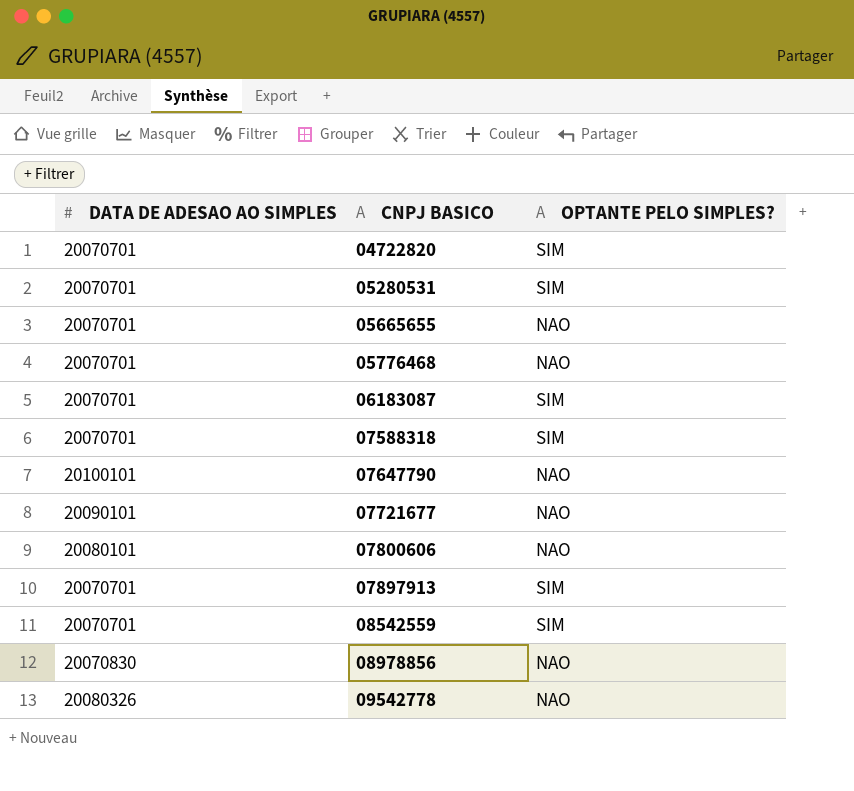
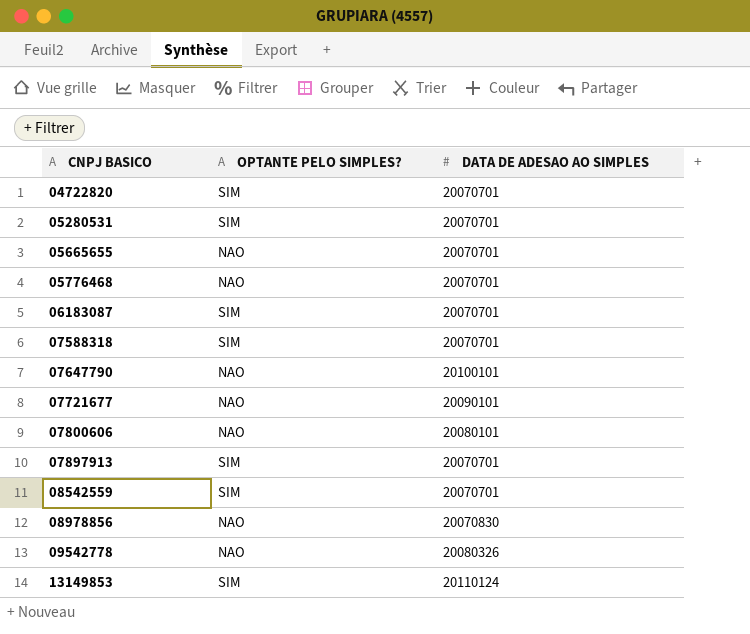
column DATA DE ADESAO AO SIMPLES | position: 1 -> 3
row 13149853: none -> SIM | 20110124

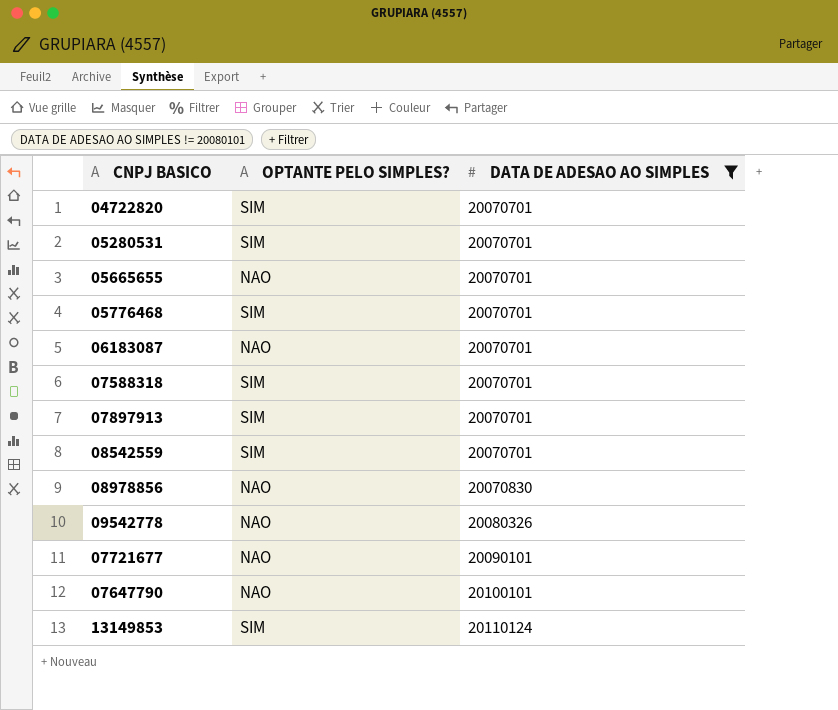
filter: none -> DATA DE ADESAO AO SIMPLES != 20080101
row order: CNPJ BASICO ascending -> DATA DE ADESAO AO SIMPLES ascending
05776468 | OPTANTE PELO SIMPLES?: NAO -> SIM
06183087 | OPTANTE PELO SIMPLES?: SIM -> NAO

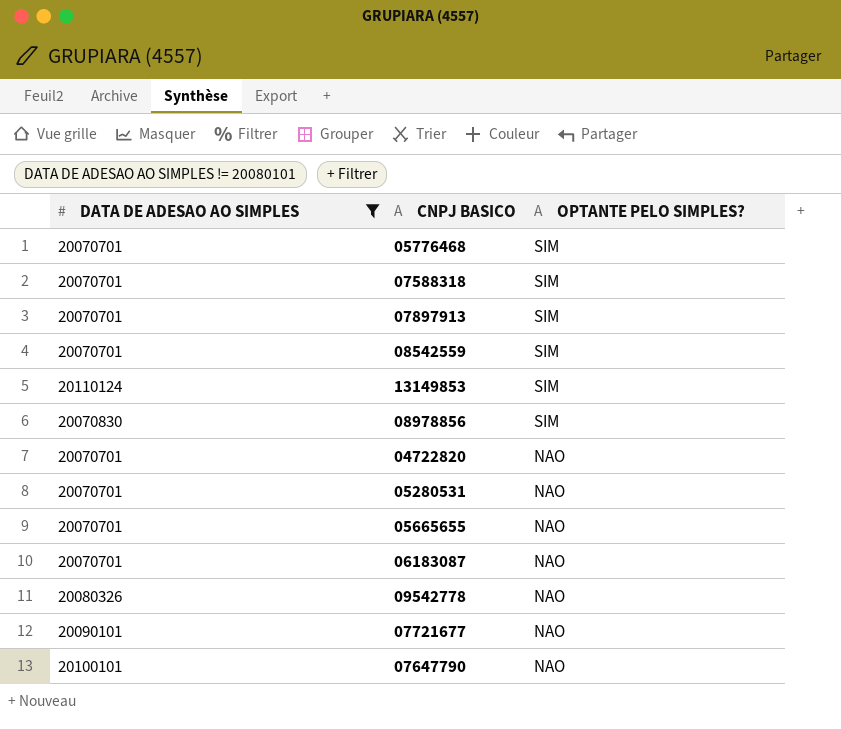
row order: DATA DE ADESAO AO SIMPLES ascending -> OPTANTE PELO SIMPLES? descending
column DATA DE ADESAO AO SIMPLES | position: 3 -> 1
08978856 | OPTANTE PELO SIMPLES?: NAO -> SIM
04722820 | OPTANTE PELO SIMPLES?: SIM -> NAO
05280531 | OPTANTE PELO SIMPLES?: SIM -> NAO

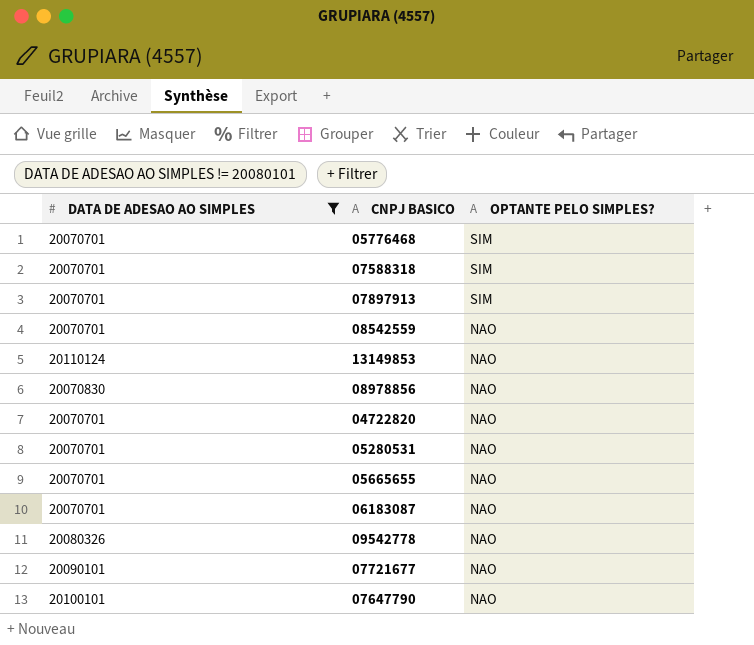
08542559 | OPTANTE PELO SIMPLES?: SIM -> NAO
13149853 | OPTANTE PELO SIMPLES?: SIM -> NAO
08978856 | OPTANTE PELO SIMPLES?: SIM -> NAO

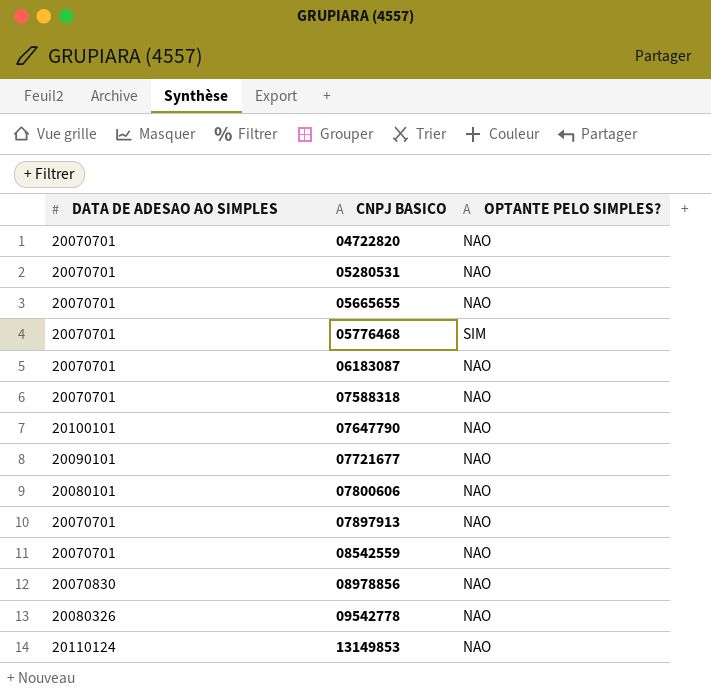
filter: DATA DE ADESAO AO SIMPLES != 20080101 -> none
row order: OPTANTE PELO SIMPLES? descending -> CNPJ BASICO ascending
07588318 | OPTANTE PELO SIMPLES?: SIM -> NAO
07897913 | OPTANTE PELO SIMPLES?: SIM -> NAO

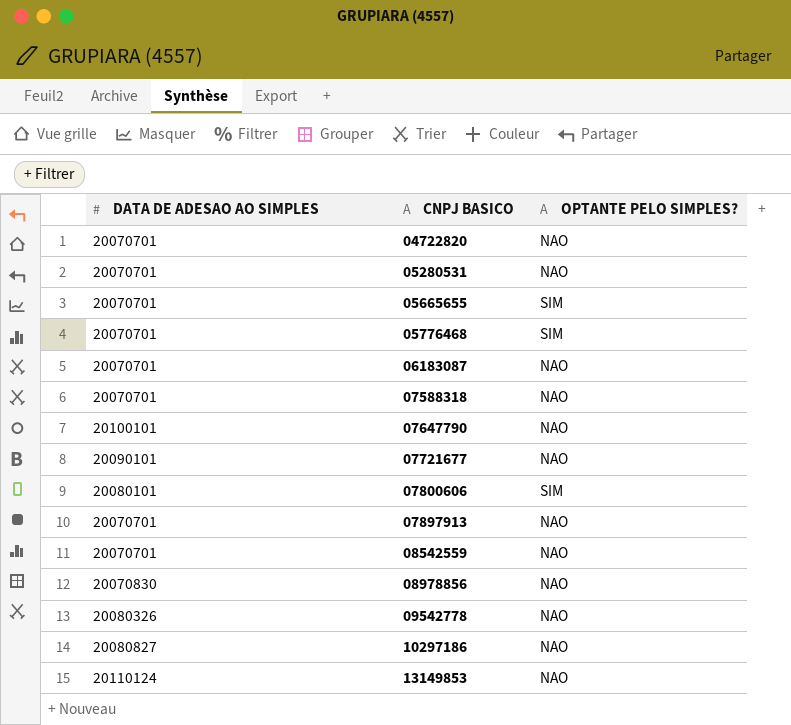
05665655 | OPTANTE PELO SIMPLES?: NAO -> SIM
07800606 | OPTANTE PELO SIMPLES?: NAO -> SIM
row 10297186: none -> 20080827 | NAO

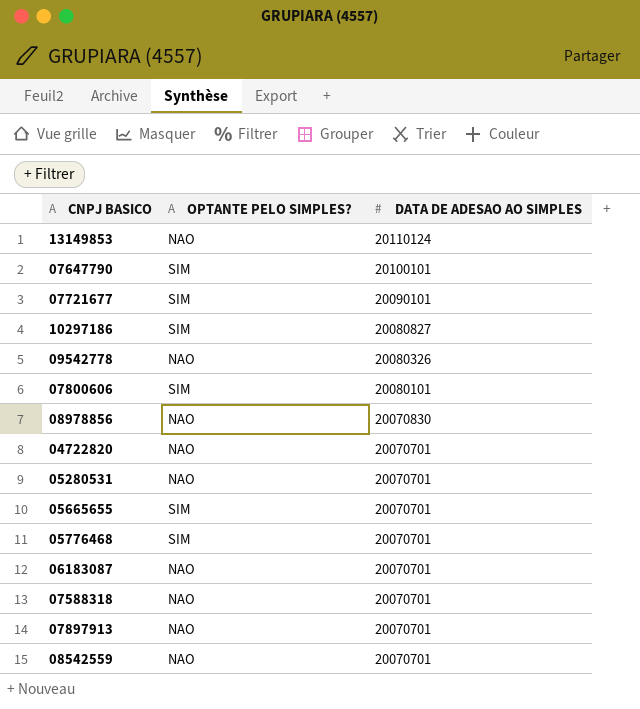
row order: CNPJ BASICO ascending -> DATA DE ADESAO AO SIMPLES descending
column DATA DE ADESAO AO SIMPLES | position: 1 -> 3
07647790 | OPTANTE PELO SIMPLES?: NAO -> SIM
07721677 | OPTANTE PELO SIMPLES?: NAO -> SIM
10297186 | OPTANTE PELO SIMPLES?: NAO -> SIM

